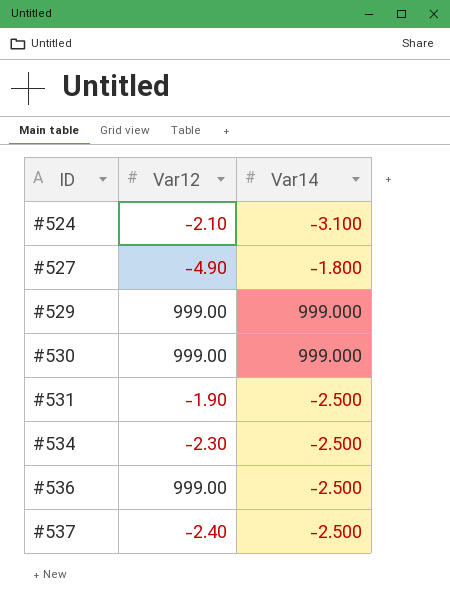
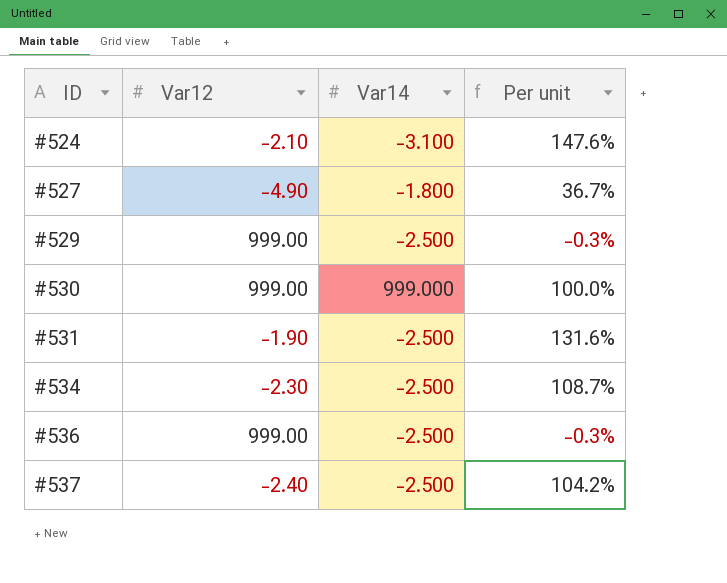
column Per unit | formula: none -> [Var14] / [Var12]
#529 | Var14: 999.000 -> -2.500

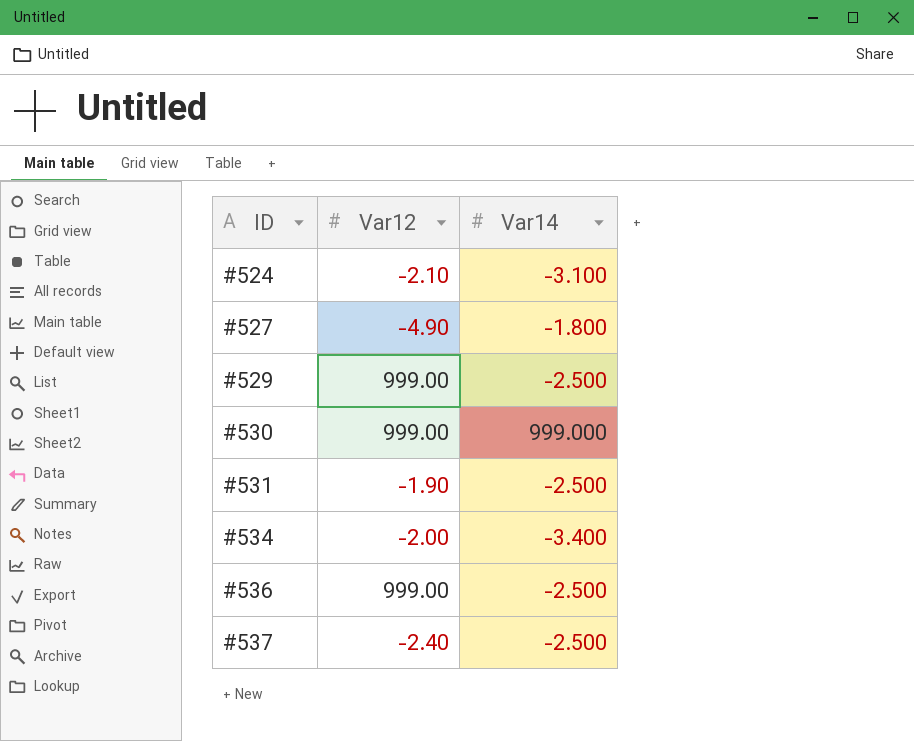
column Per unit | formula: [Var14] / [Var12] -> none
#534 | Var12: -2.30 -> -2.00
#534 | Var14: -2.500 -> -3.400

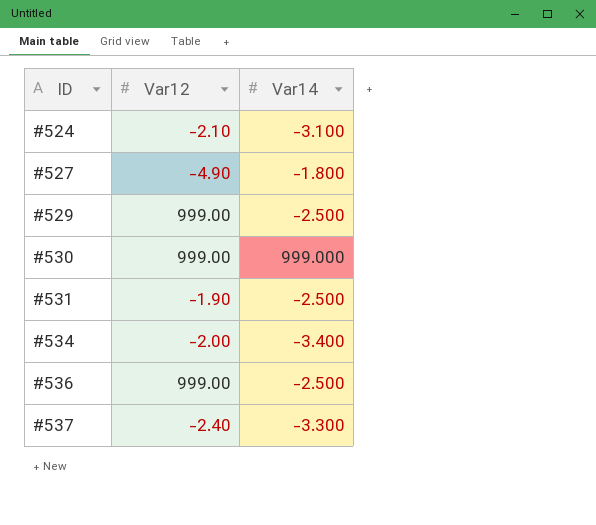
#537 | Var14: -2.500 -> -3.300

